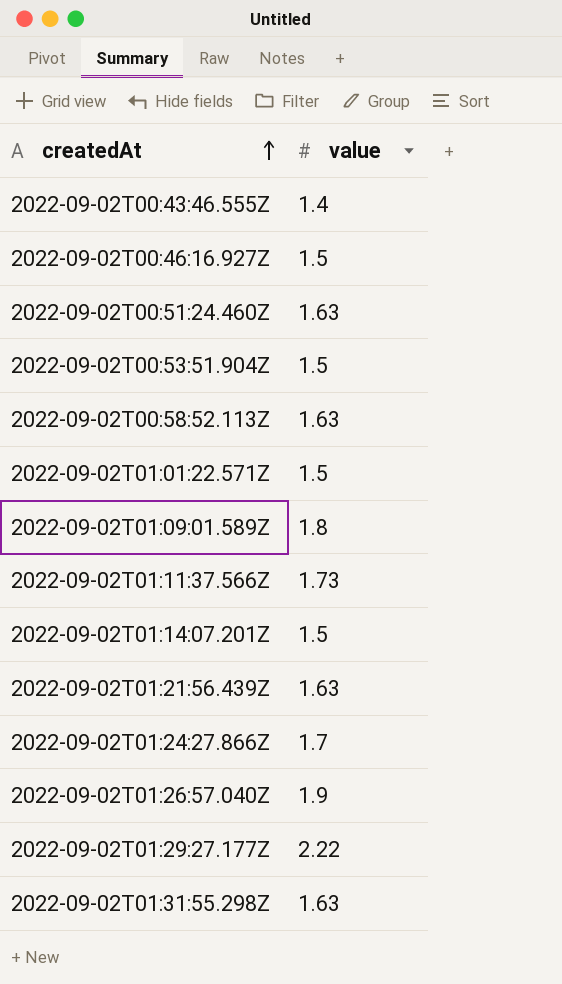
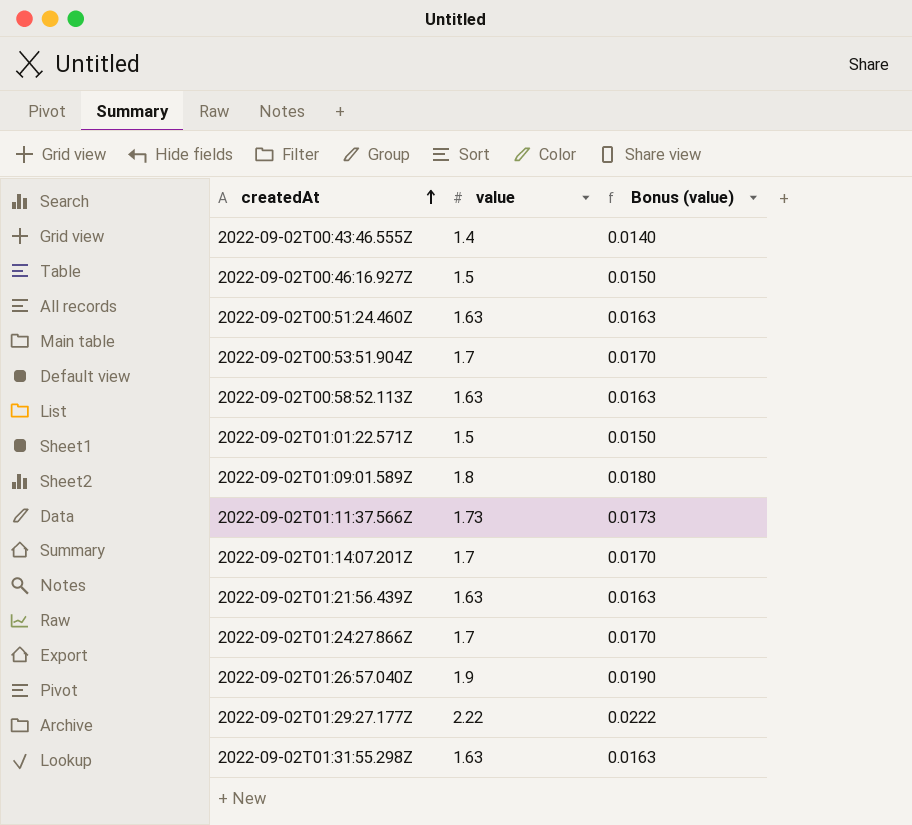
column Bonus (value) | formula: none -> [value] * 0.01
2022-09-02T00:53:51.904Z | value: 1.5 -> 1.7
2022-09-02T01:14:07.201Z | value: 1.5 -> 1.7

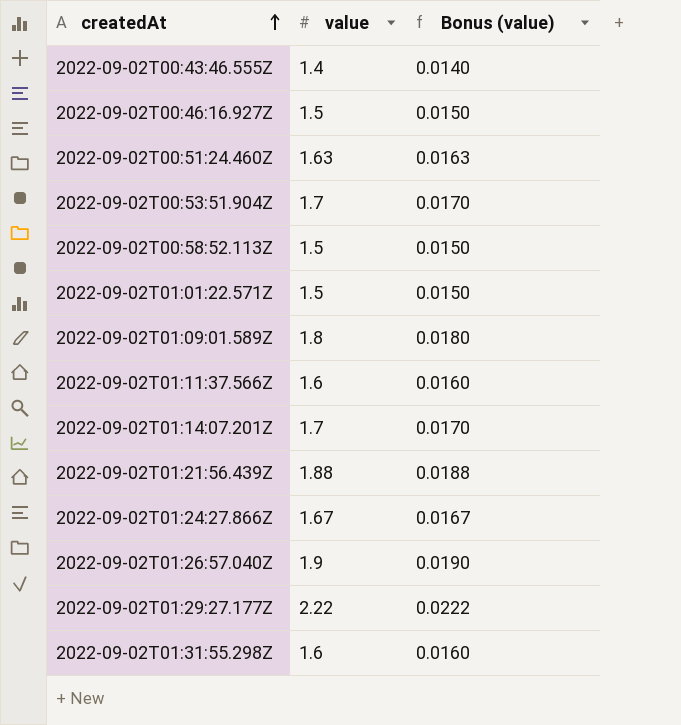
2022-09-02T00:58:52.113Z | value: 1.63 -> 1.5
2022-09-02T00:58:52.113Z | Bonus (value): 0.0163 -> 0.0150
2022-09-02T01:11:37.566Z | value: 1.73 -> 1.6
2022-09-02T01:11:37.566Z | Bonus (value): 0.0173 -> 0.0160
2022-09-02T01:21:56.439Z | value: 1.63 -> 1.88
2022-09-02T01:21:56.439Z | Bonus (value): 0.0163 -> 0.0188
2022-09-02T01:24:27.866Z | value: 1.7 -> 1.67
2022-09-02T01:24:27.866Z | Bonus (value): 0.0170 -> 0.0167
2022-09-02T01:31:55.298Z | value: 1.63 -> 1.6
2022-09-02T01:31:55.298Z | Bonus (value): 0.0163 -> 0.0160

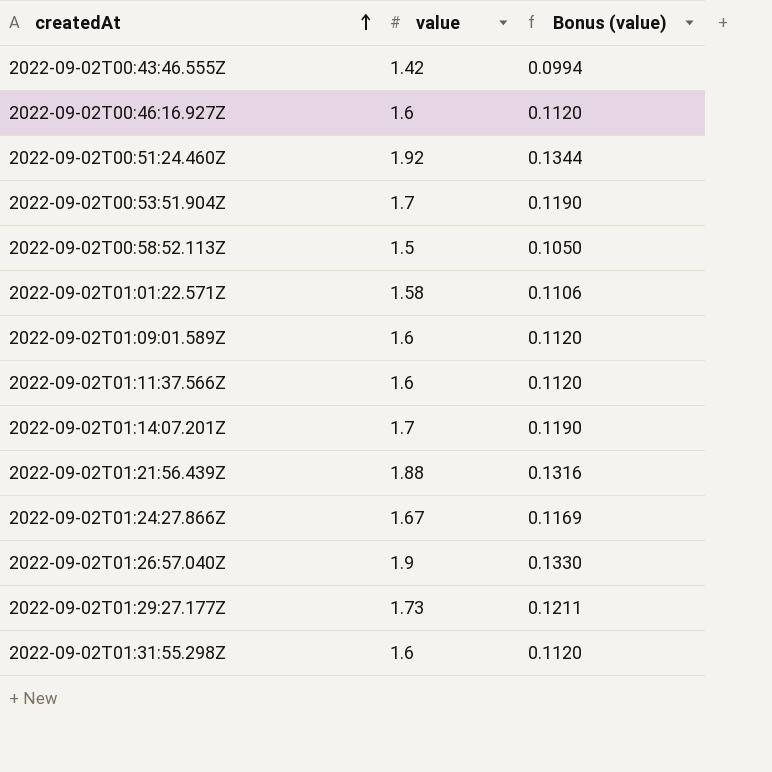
column Bonus (value) | formula: [value] * 0.01 -> [value] * 0.07
2022-09-02T00:43:46.555Z | value: 1.4 -> 1.42
2022-09-02T00:46:16.927Z | value: 1.5 -> 1.6
2022-09-02T00:51:24.460Z | value: 1.63 -> 1.92
2022-09-02T01:01:22.571Z | value: 1.5 -> 1.58
2022-09-02T01:09:01.589Z | value: 1.8 -> 1.6
2022-09-02T01:29:27.177Z | value: 2.22 -> 1.73

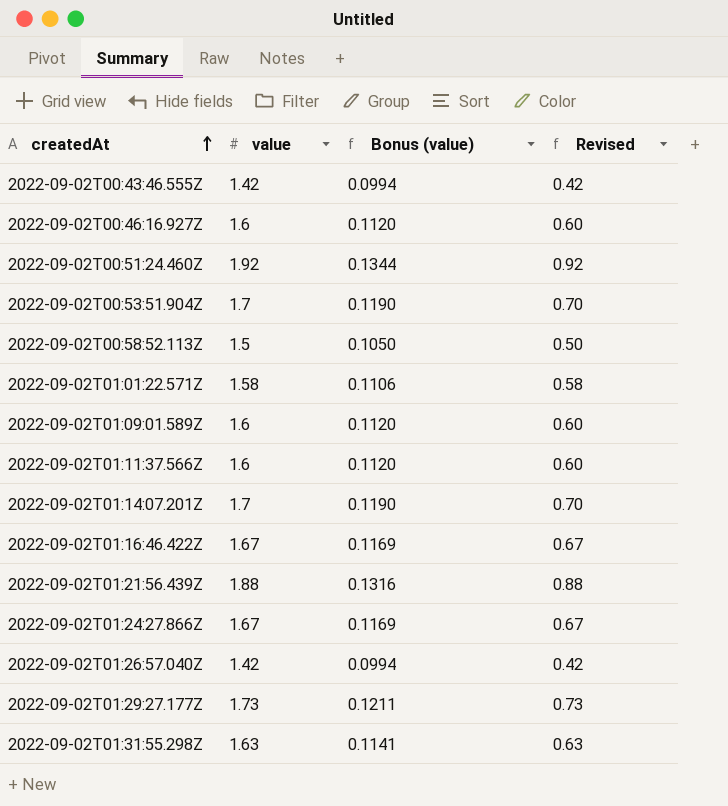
column Revised | formula: none -> [value] - 1
row 2022-09-02T01:16:46.422Z: none -> 1.67 | 0.1169 | 0.67
2022-09-02T01:26:57.040Z | value: 1.9 -> 1.42
2022-09-02T01:26:57.040Z | Bonus (value): 0.1330 -> 0.0994
2022-09-02T01:31:55.298Z | value: 1.6 -> 1.63
2022-09-02T01:31:55.298Z | Bonus (value): 0.1120 -> 0.1141

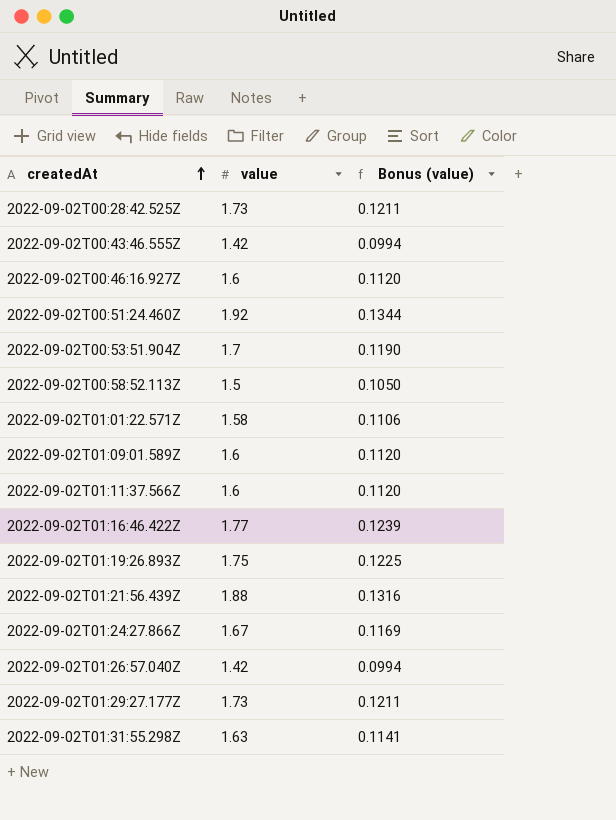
column Revised | formula: [value] - 1 -> none
row 2022-09-02T01:14:07.201Z: 1.7 | 0.1190 | 0.70 -> none
row 2022-09-02T00:28:42.525Z: none -> 1.73 | 0.1211
2022-09-02T01:16:46.422Z | value: 1.67 -> 1.77
2022-09-02T01:16:46.422Z | Bonus (value): 0.1169 -> 0.1239
row 2022-09-02T01:19:26.893Z: none -> 1.75 | 0.1225

